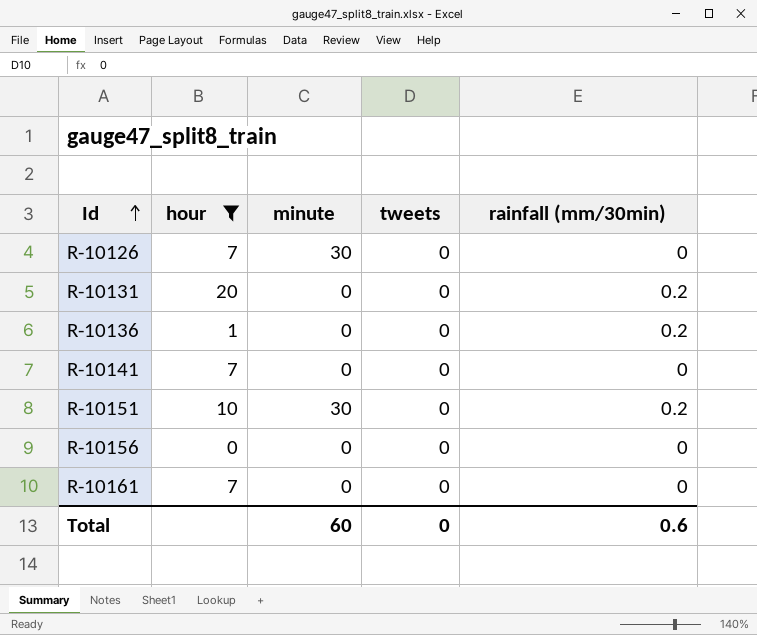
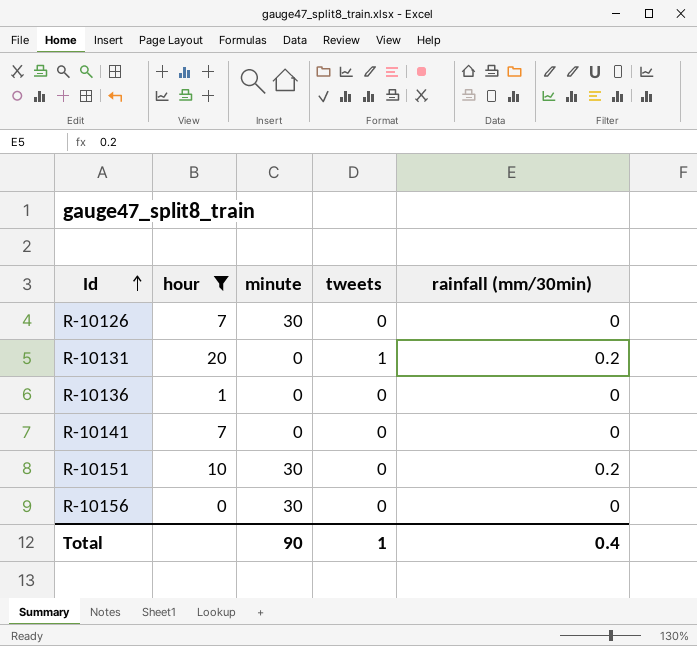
row R-10161: 7 | 0 | 0 | 0 -> none
R-10131 | tweets: 0 -> 1
R-10136 | rainfall (mm/30min): 0.2 -> 0
R-10156 | minute: 0 -> 30
Total | minute: 60 -> 90
Total | tweets: 0 -> 1
Total | rainfall (mm/30min): 0.6 -> 0.4

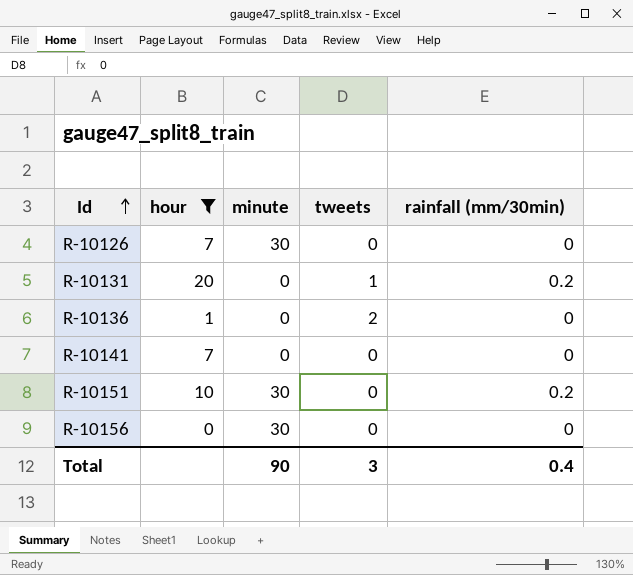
R-10136 | tweets: 0 -> 2
Total | tweets: 1 -> 3

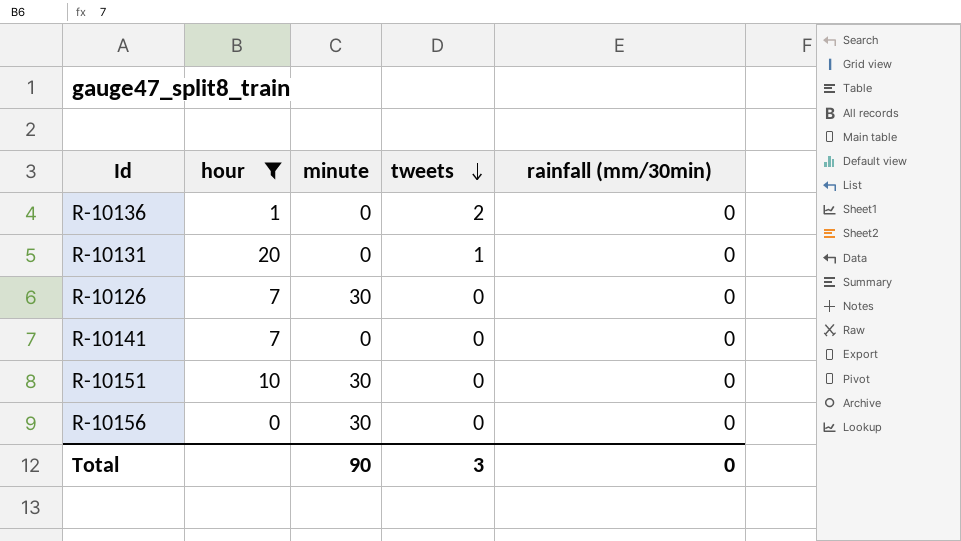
row order: Id ascending -> tweets descending
R-10131 | rainfall (mm/30min): 0.2 -> 0
R-10151 | rainfall (mm/30min): 0.2 -> 0
Total | rainfall (mm/30min): 0.4 -> 0

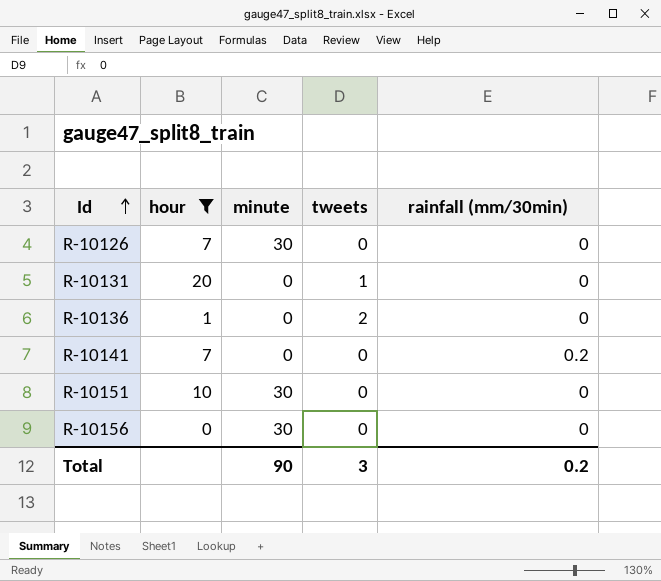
row order: tweets descending -> Id ascending
R-10141 | rainfall (mm/30min): 0 -> 0.2
Total | rainfall (mm/30min): 0 -> 0.2

